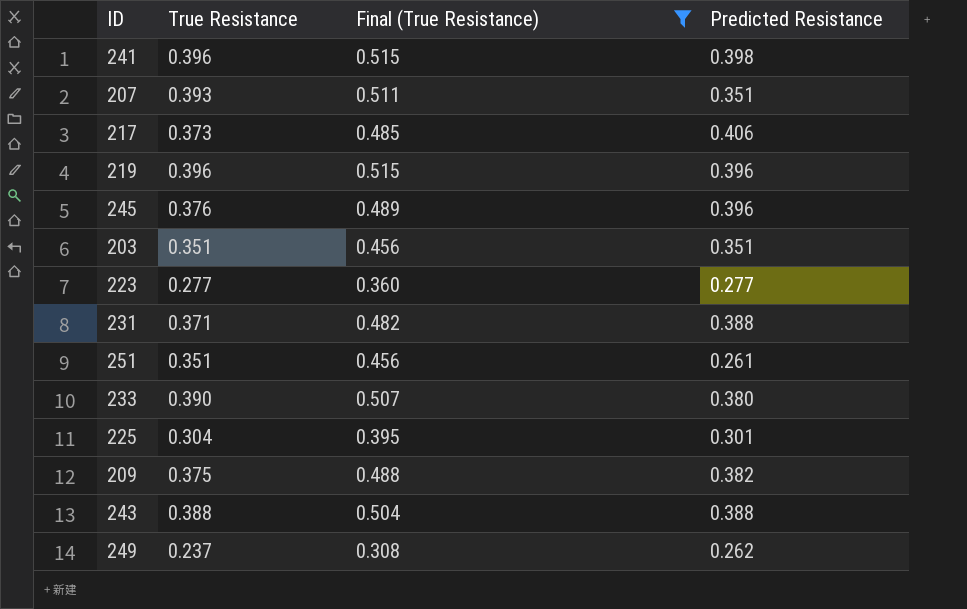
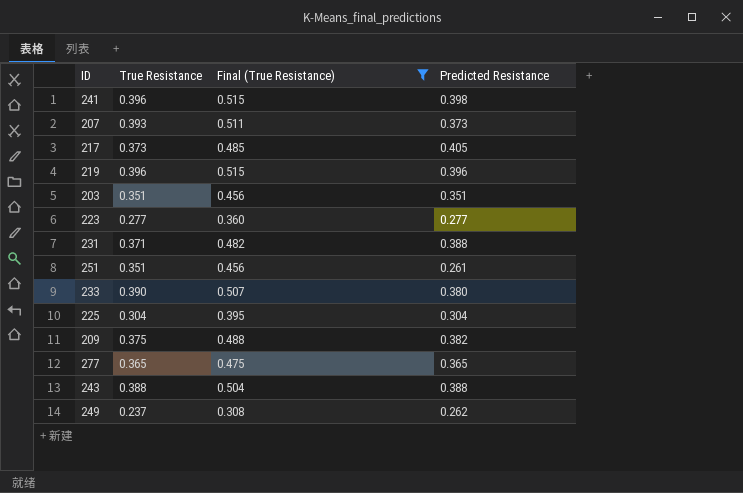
row 245: 0.376 | 0.489 | 0.396 -> none
207 | Predicted Resistance: 0.351 -> 0.373
217 | Predicted Resistance: 0.406 -> 0.405
225 | Predicted Resistance: 0.301 -> 0.304
row 277: none -> 0.365 | 0.475 | 0.365

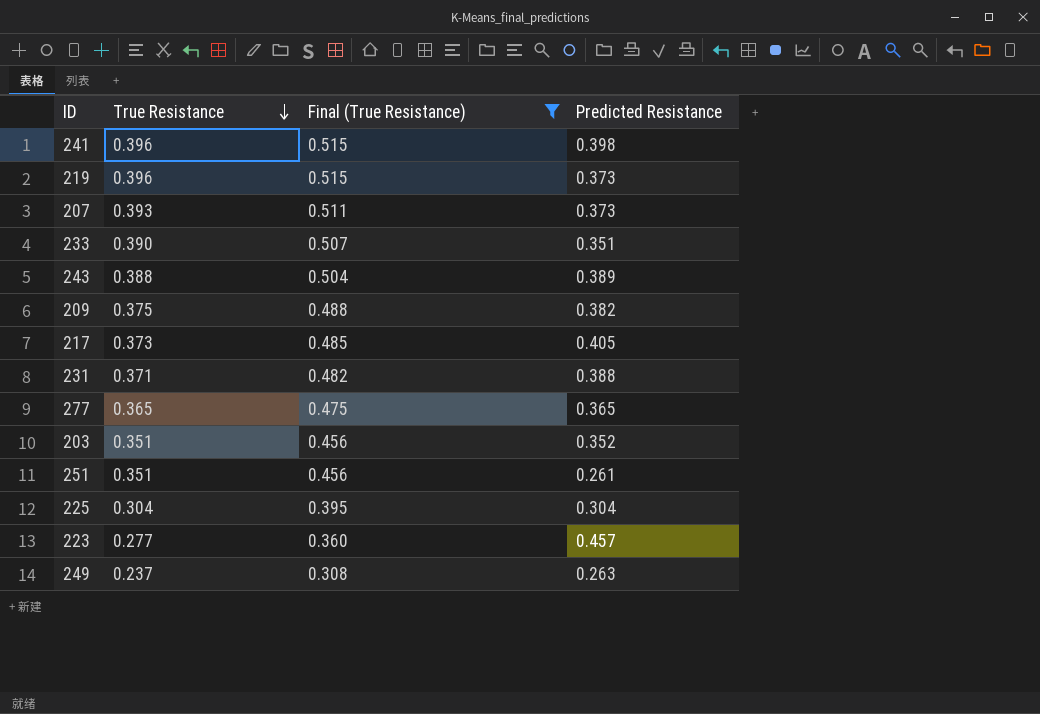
row order: none -> True Resistance descending
219 | Predicted Resistance: 0.396 -> 0.373
233 | Predicted Resistance: 0.380 -> 0.351
243 | Predicted Resistance: 0.388 -> 0.389
203 | Predicted Resistance: 0.351 -> 0.352
223 | Predicted Resistance: 0.277 -> 0.457
249 | Predicted Resistance: 0.262 -> 0.263

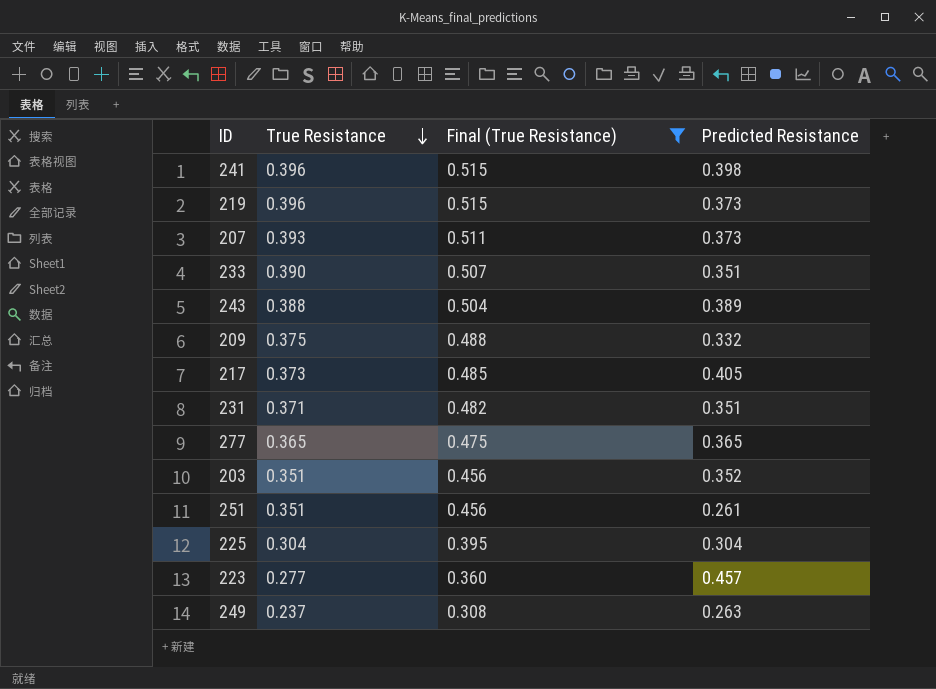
209 | Predicted Resistance: 0.382 -> 0.332
231 | Predicted Resistance: 0.388 -> 0.351

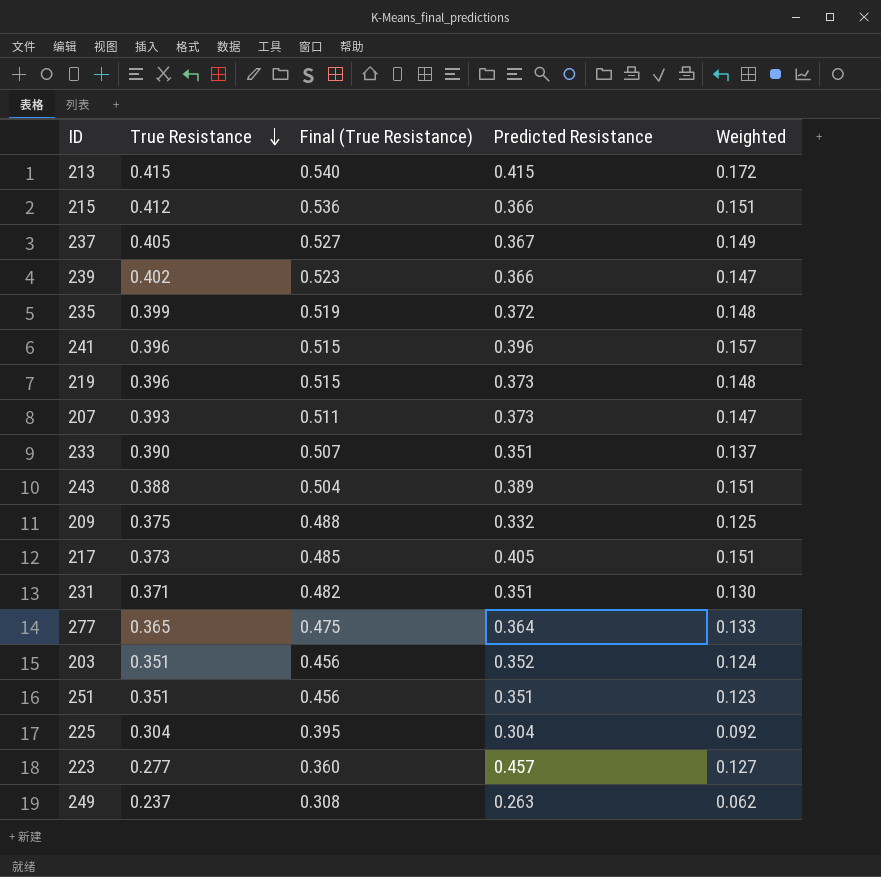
filter: Final (True Resistance) <= 0.515 -> none
column Weighted | formula: none -> [True Resistance] * [Predicted Resistance]
241 | Predicted Resistance: 0.398 -> 0.396
277 | Predicted Resistance: 0.365 -> 0.364
251 | Predicted Resistance: 0.261 -> 0.351

